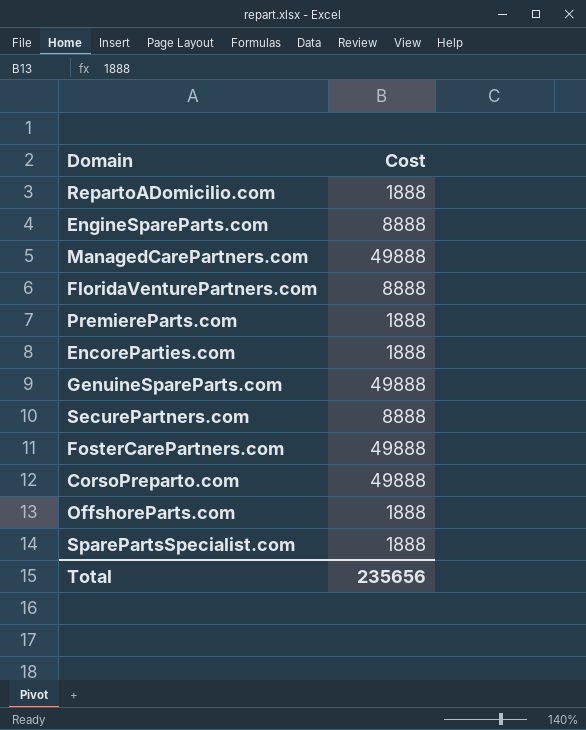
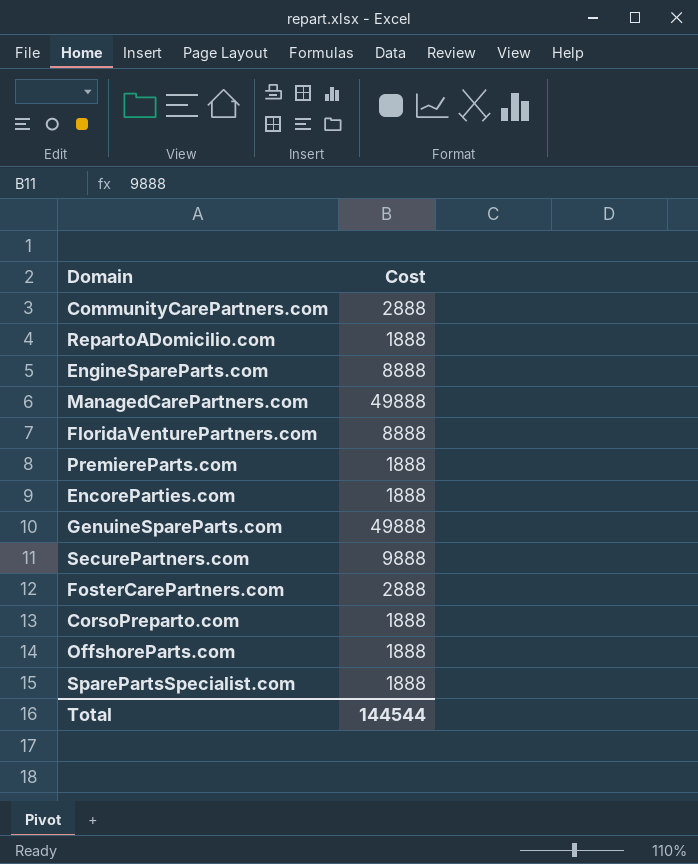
row CommunityCarePartners.com: none -> 2888
SecurePartners.com | Cost: 8888 -> 9888
FosterCarePartners.com | Cost: 49888 -> 2888
CorsoPreparto.com | Cost: 49888 -> 1888
Total | Cost: 235656 -> 144544

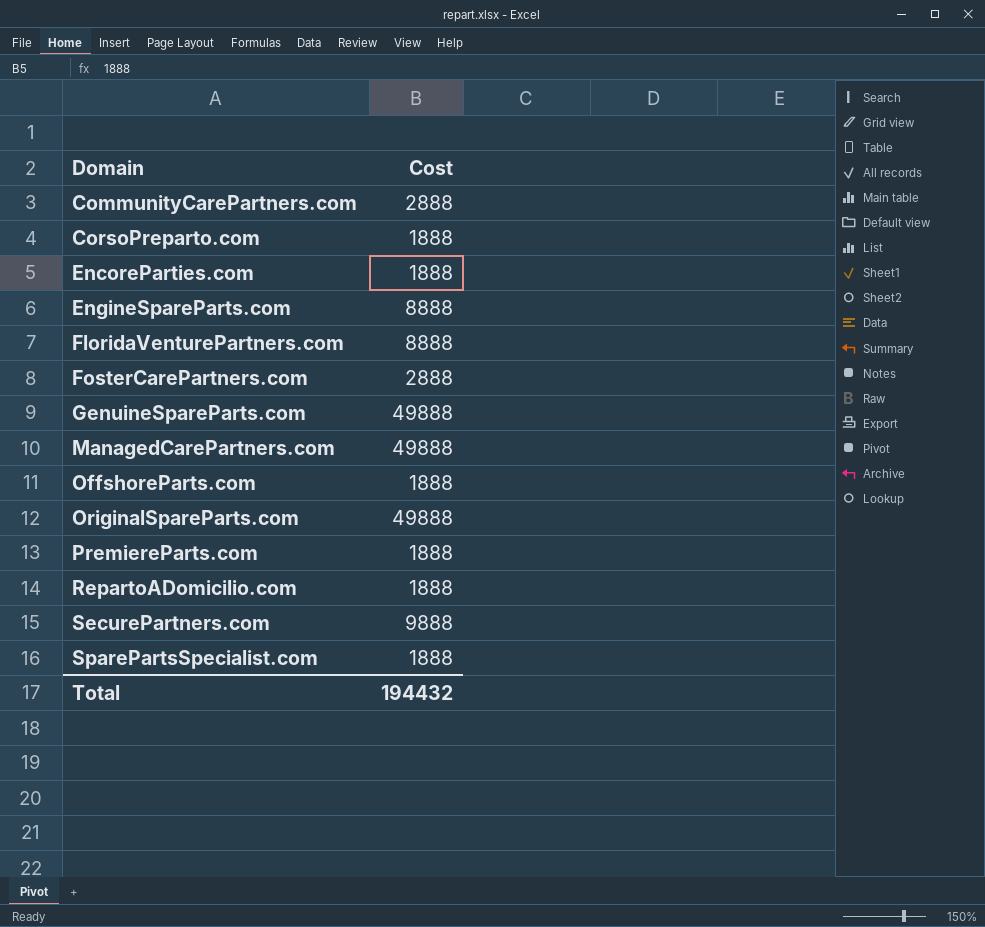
row order: none -> Domain ascending
row OriginalSpareParts.com: none -> 49888
Total | Cost: 144544 -> 194432

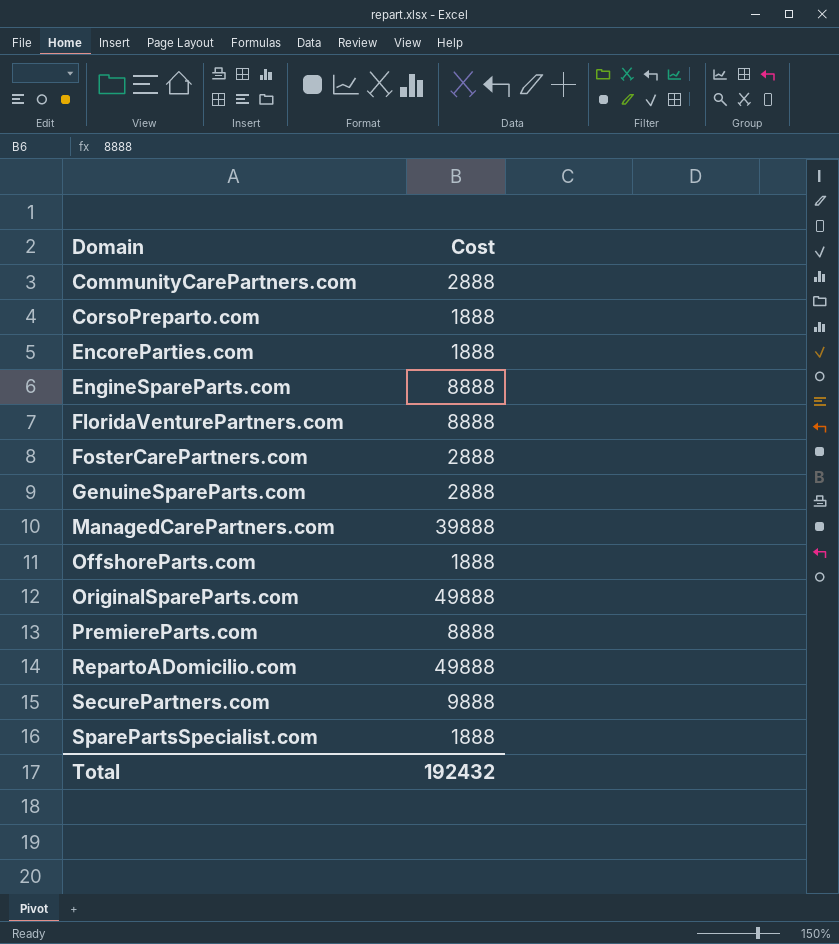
GenuineSpareParts.com | Cost: 49888 -> 2888
ManagedCarePartners.com | Cost: 49888 -> 39888
PremiereParts.com | Cost: 1888 -> 8888
RepartoADomicilio.com | Cost: 1888 -> 49888
Total | Cost: 194432 -> 192432

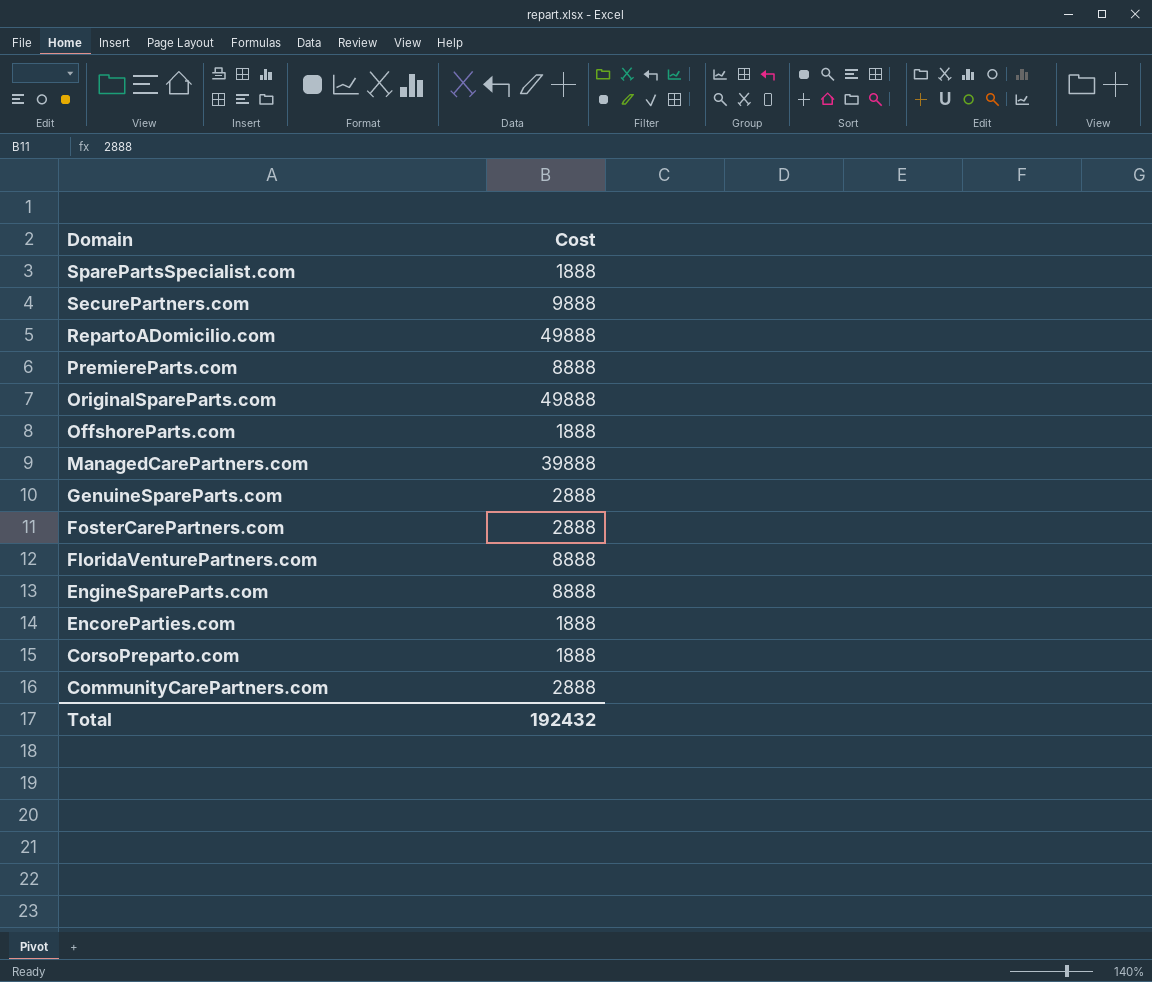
row order: Domain ascending -> Domain descending

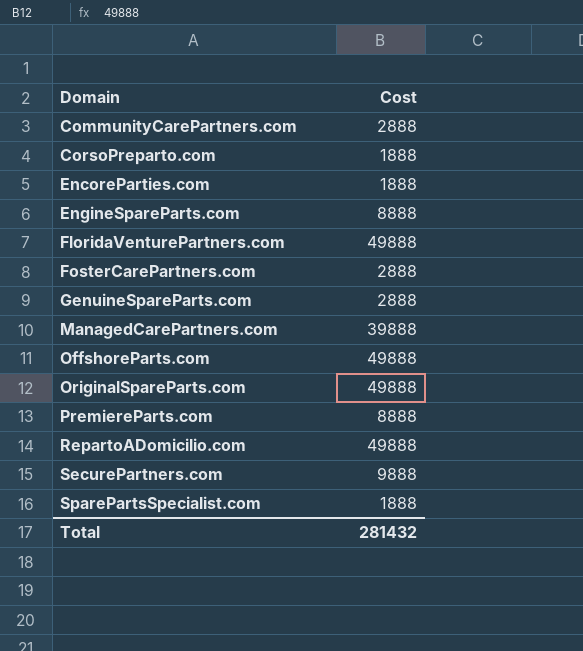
row order: Domain descending -> Domain ascending
FloridaVenturePartners.com | Cost: 8888 -> 49888
OffshoreParts.com | Cost: 1888 -> 49888
Total | Cost: 192432 -> 281432

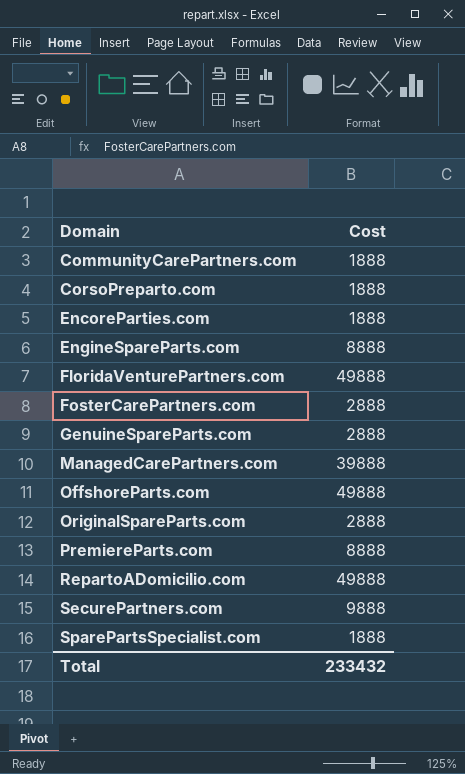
CommunityCarePartners.com | Cost: 2888 -> 1888
OriginalSpareParts.com | Cost: 49888 -> 2888
Total | Cost: 281432 -> 233432

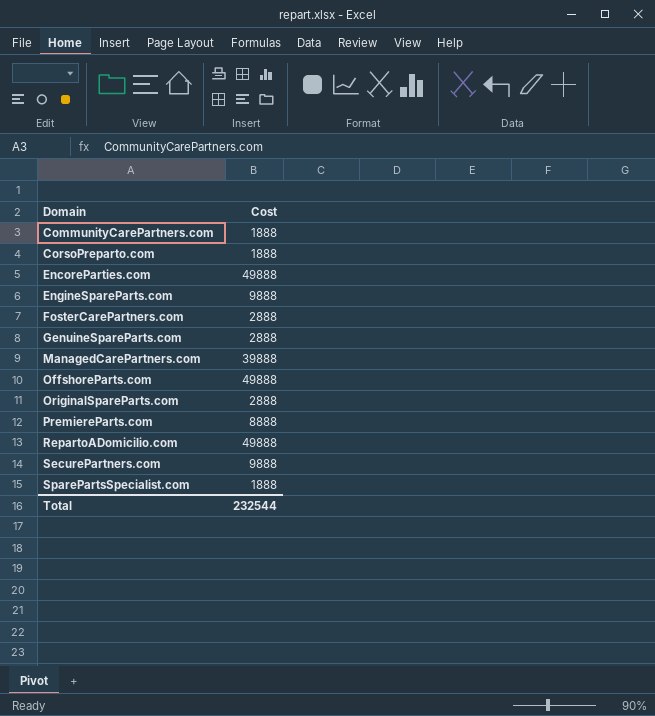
row FloridaVenturePartners.com: 49888 -> none
EncoreParties.com | Cost: 1888 -> 49888
EngineSpareParts.com | Cost: 8888 -> 9888
Total | Cost: 233432 -> 232544

